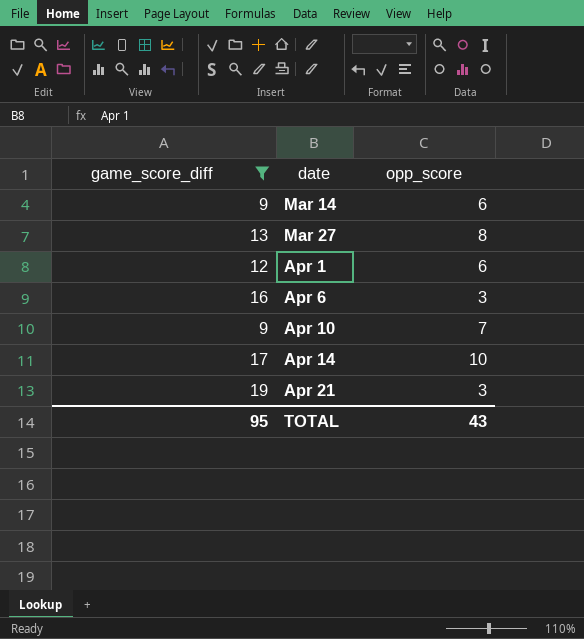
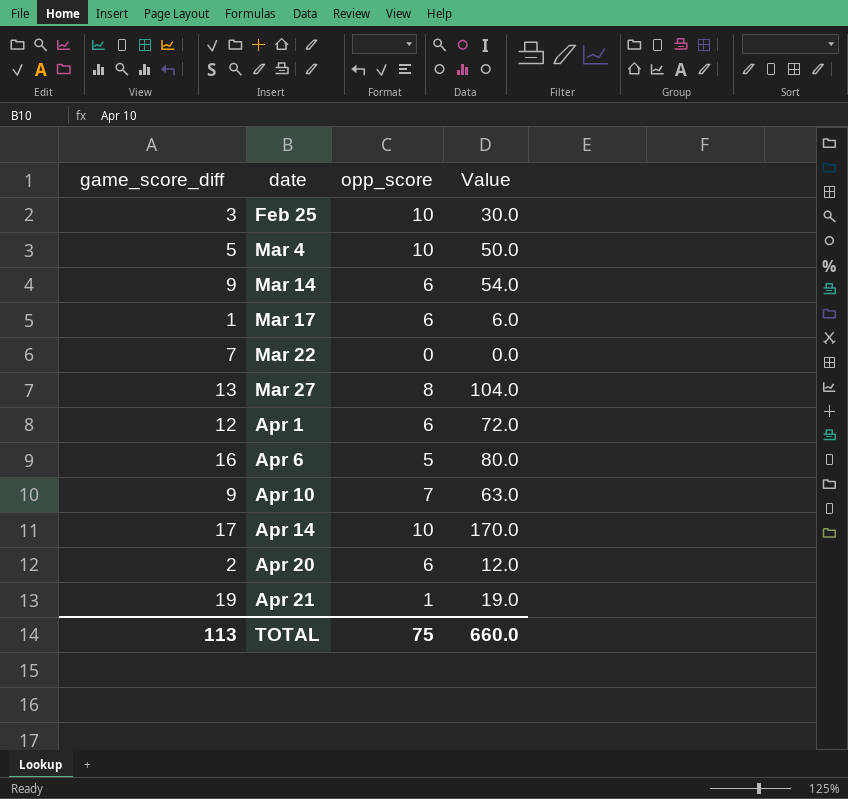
filter: game_score_diff >= 9 -> none
column Value | formula: none -> [game_score_diff] * [opp_score]
Apr 6 | opp_score: 3 -> 5
Apr 21 | opp_score: 3 -> 1
TOTAL | game_score_diff: 95 -> 113
TOTAL | opp_score: 43 -> 75

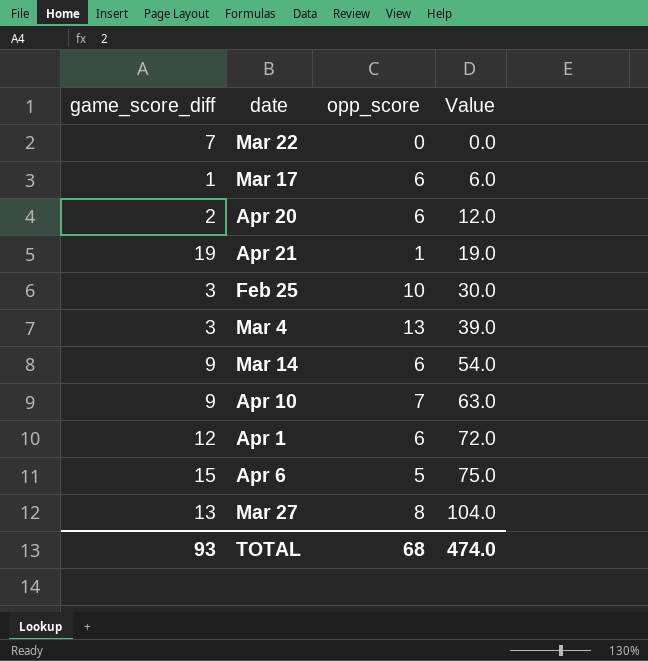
row order: date ascending -> Value ascending
row Apr 14: 17 | 10 | 170.0 -> none
Mar 4 | game_score_diff: 5 -> 3
Mar 4 | opp_score: 10 -> 13
Mar 4 | Value: 50.0 -> 39.0
Apr 6 | game_score_diff: 16 -> 15
Apr 6 | Value: 80.0 -> 75.0
TOTAL | game_score_diff: 113 -> 93
TOTAL | opp_score: 75 -> 68
TOTAL | Value: 660.0 -> 474.0

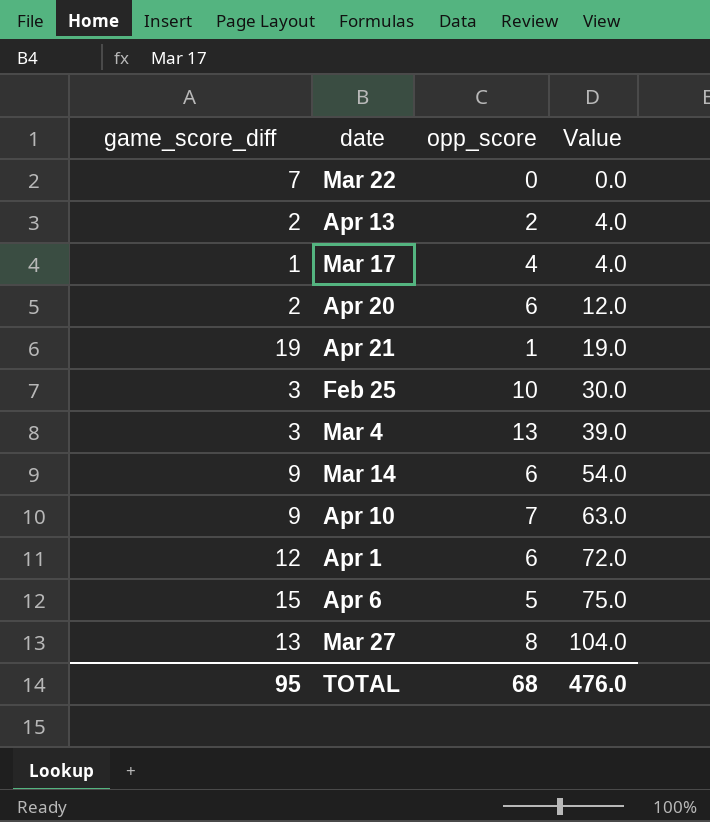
row Apr 13: none -> 2 | 2 | 4.0
Mar 17 | opp_score: 6 -> 4
Mar 17 | Value: 6.0 -> 4.0
TOTAL | game_score_diff: 93 -> 95
TOTAL | Value: 474.0 -> 476.0

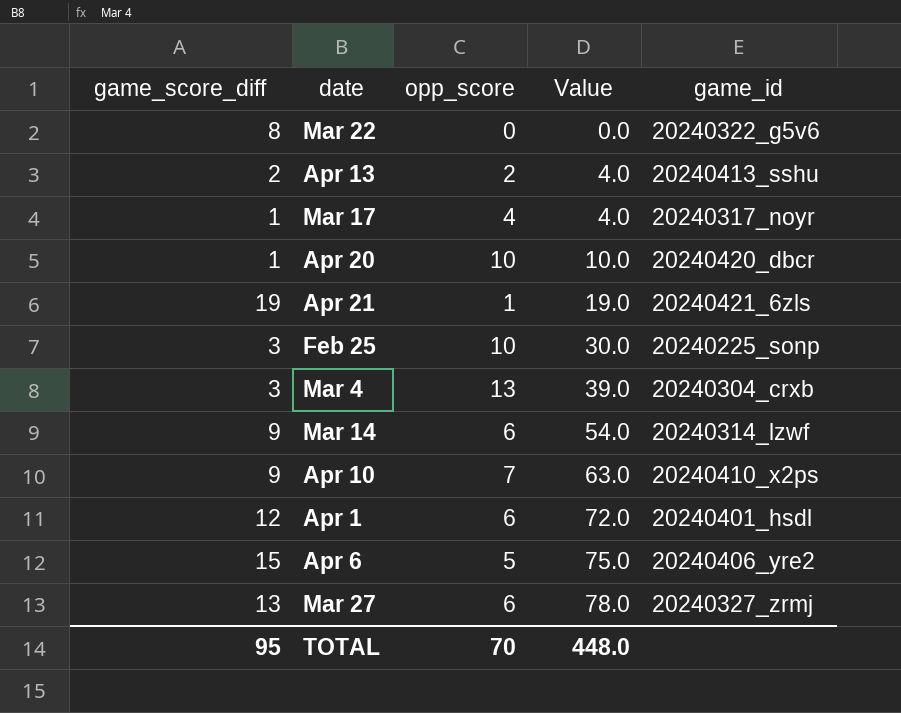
column game_id | position: none -> 5
Mar 22 | game_score_diff: 7 -> 8
Apr 20 | game_score_diff: 2 -> 1
Apr 20 | opp_score: 6 -> 10
Apr 20 | Value: 12.0 -> 10.0
Mar 27 | opp_score: 8 -> 6
Mar 27 | Value: 104.0 -> 78.0
TOTAL | opp_score: 68 -> 70
TOTAL | Value: 476.0 -> 448.0

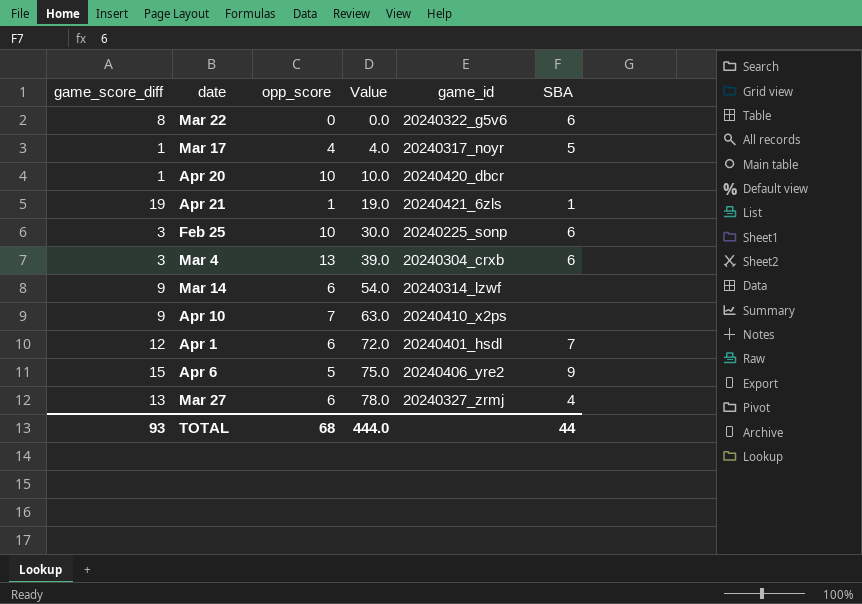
column SBA | position: none -> 6
row Apr 13: 2 | 2 | 4.0 | 20240413_sshu -> none
TOTAL | game_score_diff: 95 -> 93
TOTAL | opp_score: 70 -> 68
TOTAL | Value: 448.0 -> 444.0

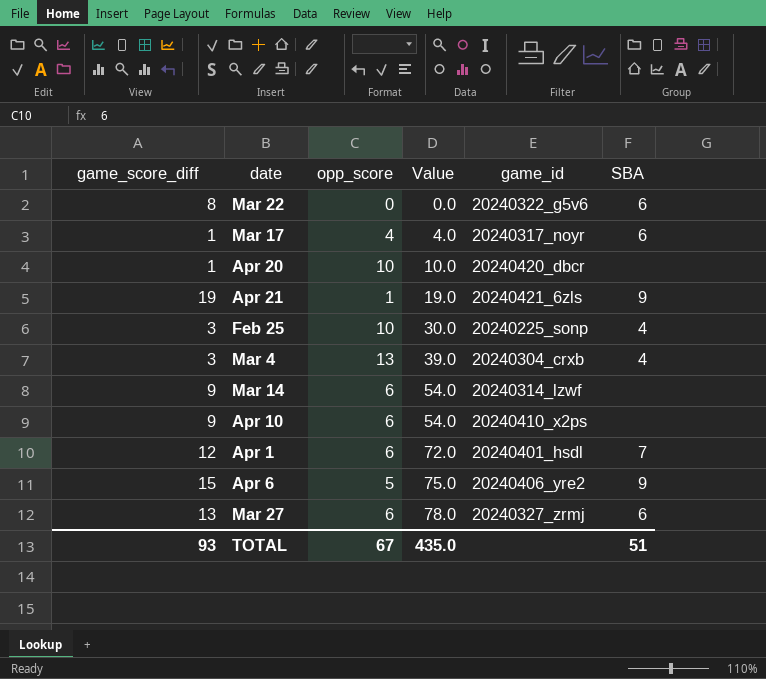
Mar 17 | SBA: 5 -> 6
Apr 21 | SBA: 1 -> 9
Feb 25 | SBA: 6 -> 4
Mar 4 | SBA: 6 -> 4
Apr 10 | opp_score: 7 -> 6
Apr 10 | Value: 63.0 -> 54.0
Mar 27 | SBA: 4 -> 6
TOTAL | opp_score: 68 -> 67
TOTAL | Value: 444.0 -> 435.0
TOTAL | SBA: 44 -> 51

